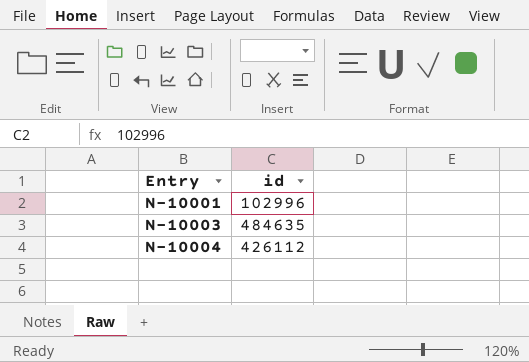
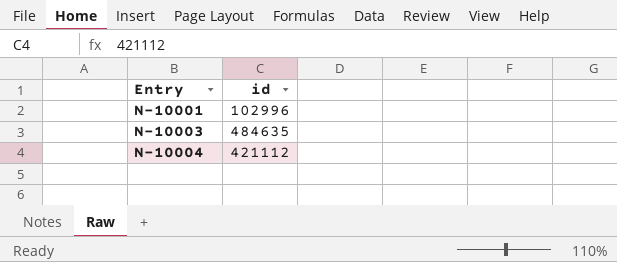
N-10004 | id: 426112 -> 421112

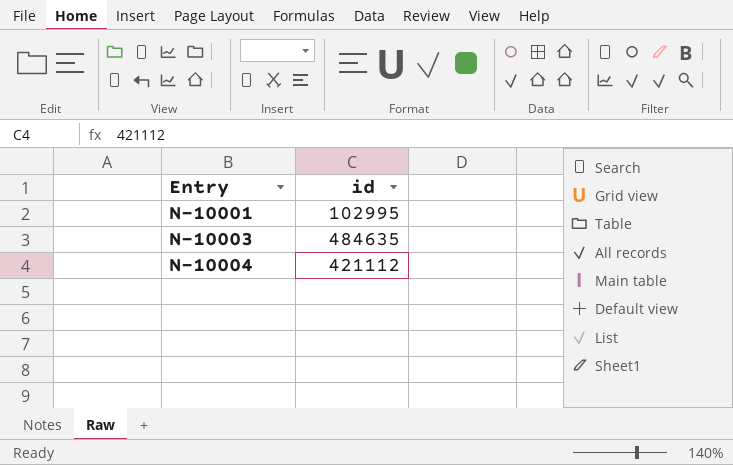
N-10001 | id: 102996 -> 102995

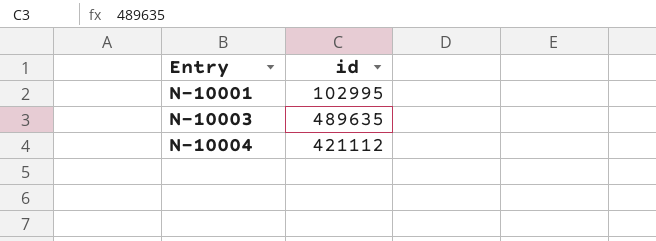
N-10003 | id: 484635 -> 489635

